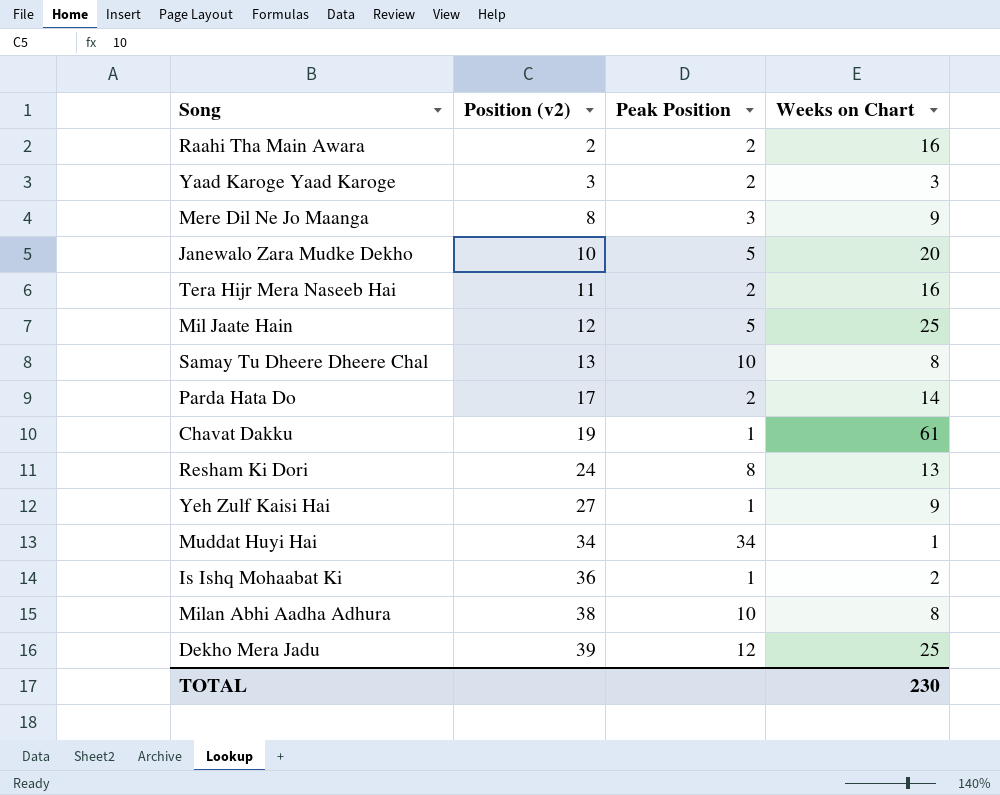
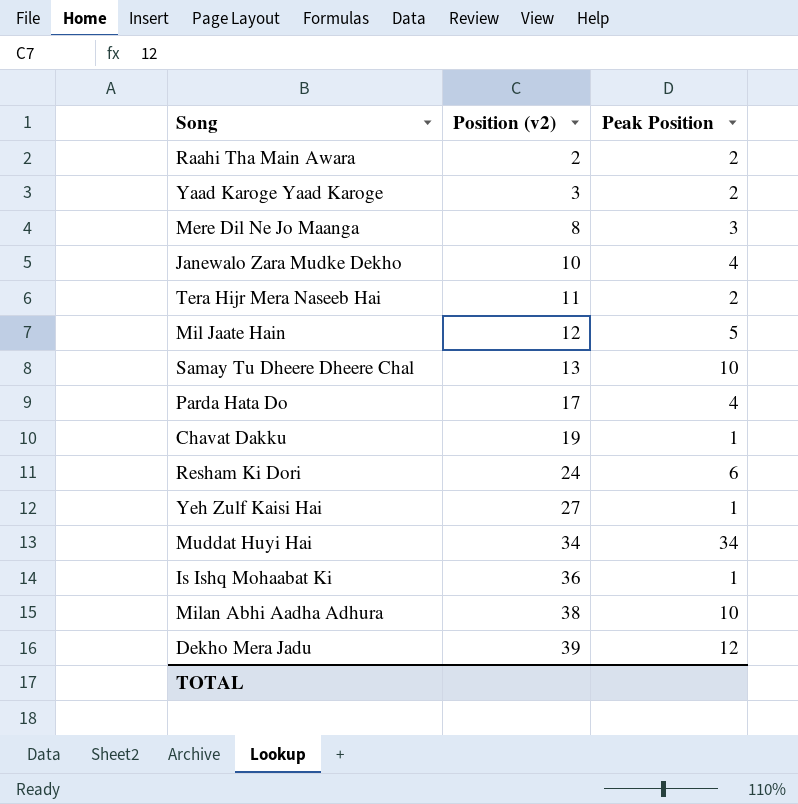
column Weeks on Chart | position: 4 -> none
Janewalo Zara Mudke Dekho | Peak Position: 5 -> 4
Parda Hata Do | Peak Position: 2 -> 4
Resham Ki Dori | Peak Position: 8 -> 6

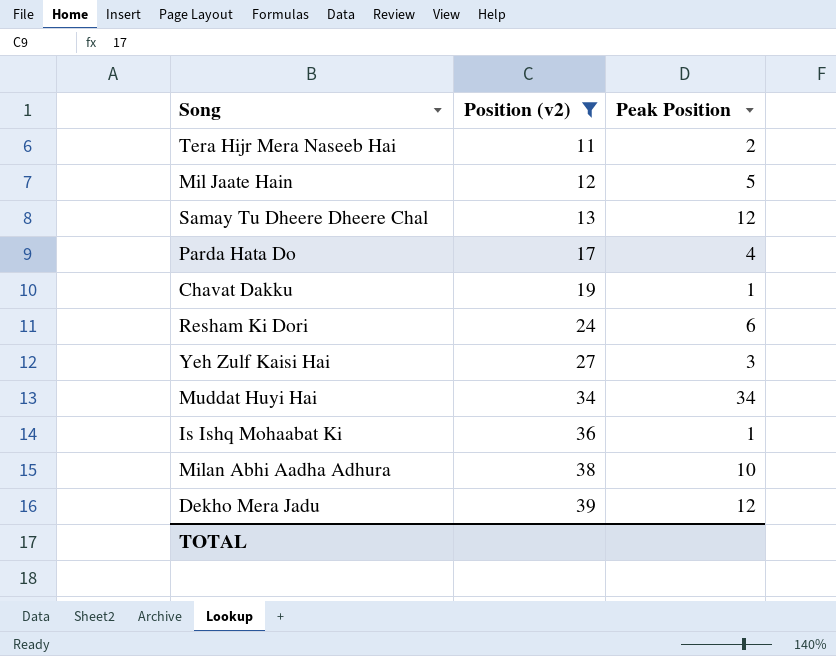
filter: none -> Position (v2) >= 11
Samay Tu Dheere Dheere Chal | Peak Position: 10 -> 12
Yeh Zulf Kaisi Hai | Peak Position: 1 -> 3

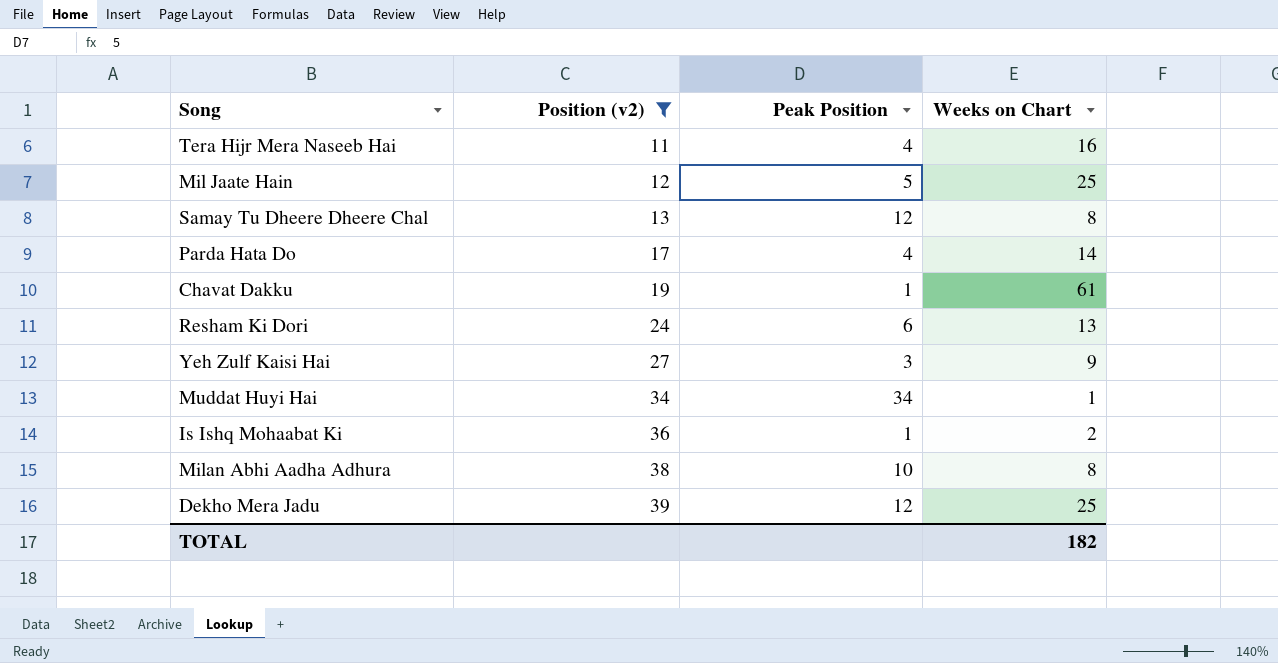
column Weeks on Chart | position: none -> 4
Tera Hijr Mera Naseeb Hai | Peak Position: 2 -> 4

